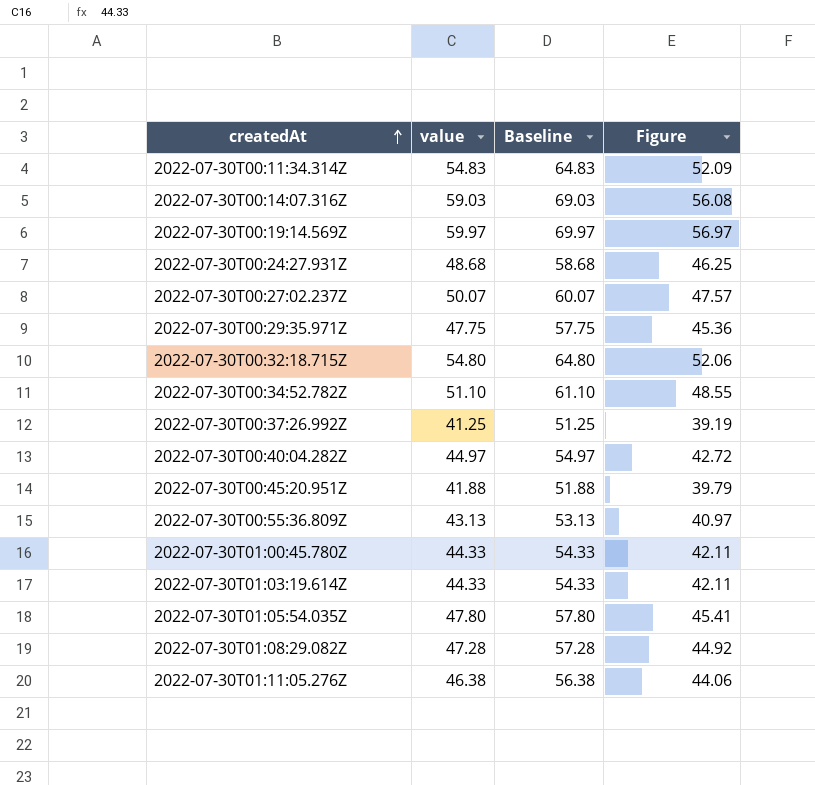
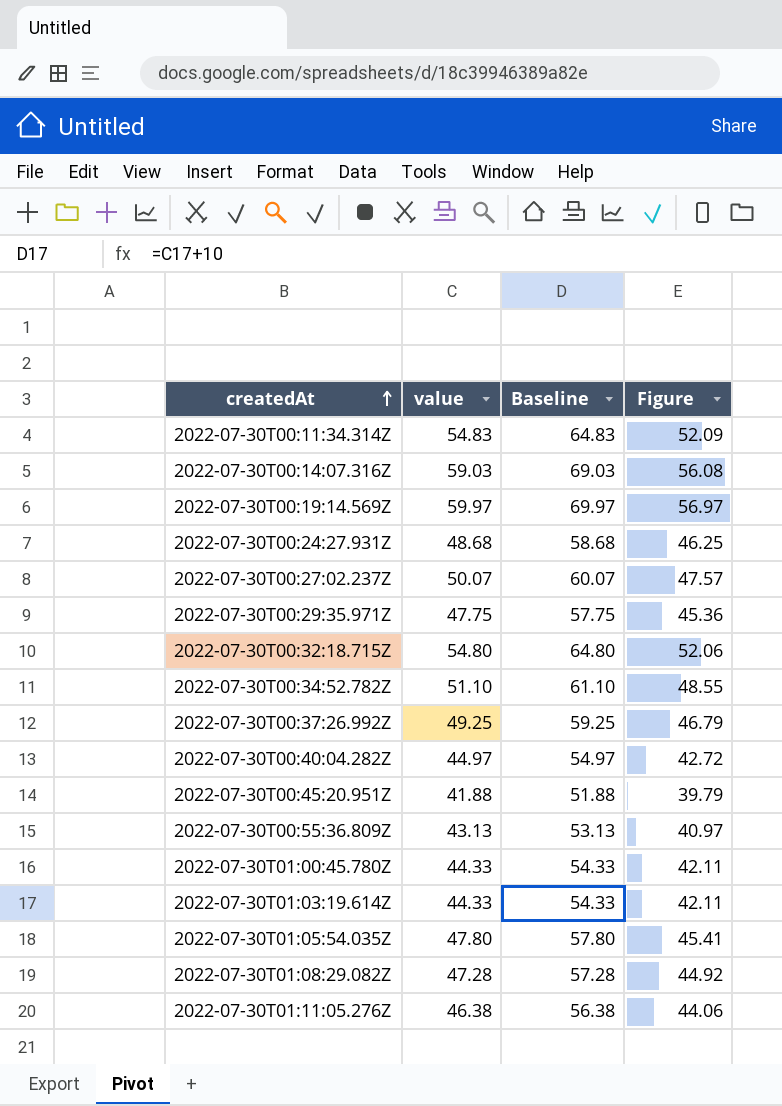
2022-07-30T00:37:26.992Z | value: 41.25 -> 49.25
2022-07-30T00:37:26.992Z | Baseline: 51.25 -> 59.25
2022-07-30T00:37:26.992Z | Figure: 39.19 -> 46.79

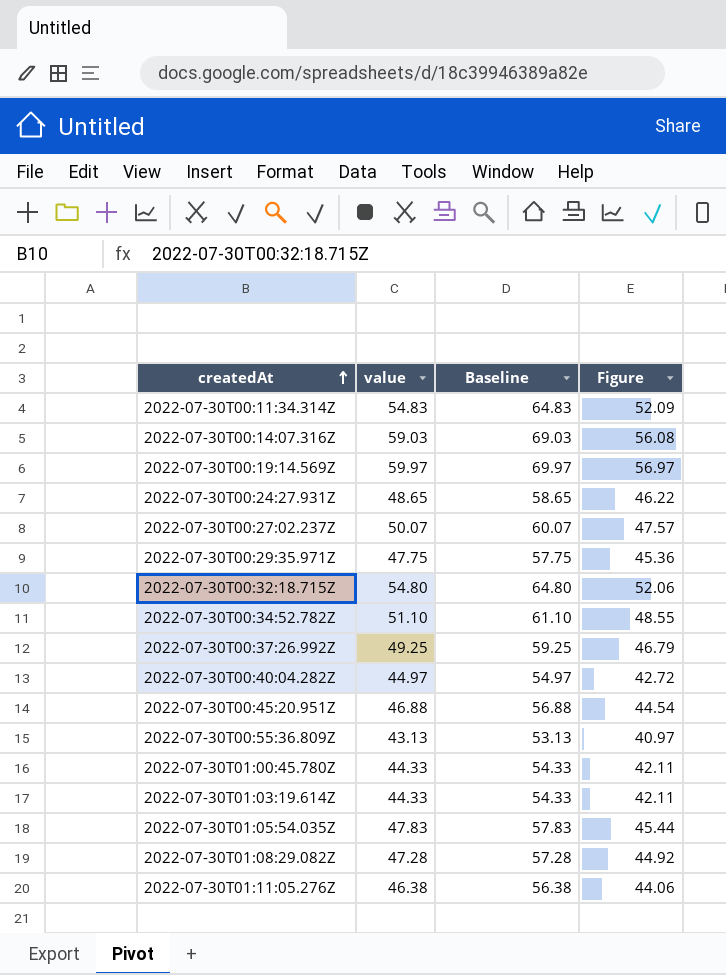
2022-07-30T00:24:27.931Z | value: 48.68 -> 48.65
2022-07-30T00:24:27.931Z | Baseline: 58.68 -> 58.65
2022-07-30T00:24:27.931Z | Figure: 46.25 -> 46.22
2022-07-30T00:45:20.951Z | value: 41.88 -> 46.88
2022-07-30T00:45:20.951Z | Baseline: 51.88 -> 56.88
2022-07-30T00:45:20.951Z | Figure: 39.79 -> 44.54
2022-07-30T01:05:54.035Z | value: 47.80 -> 47.83
2022-07-30T01:05:54.035Z | Baseline: 57.80 -> 57.83
2022-07-30T01:05:54.035Z | Figure: 45.41 -> 45.44

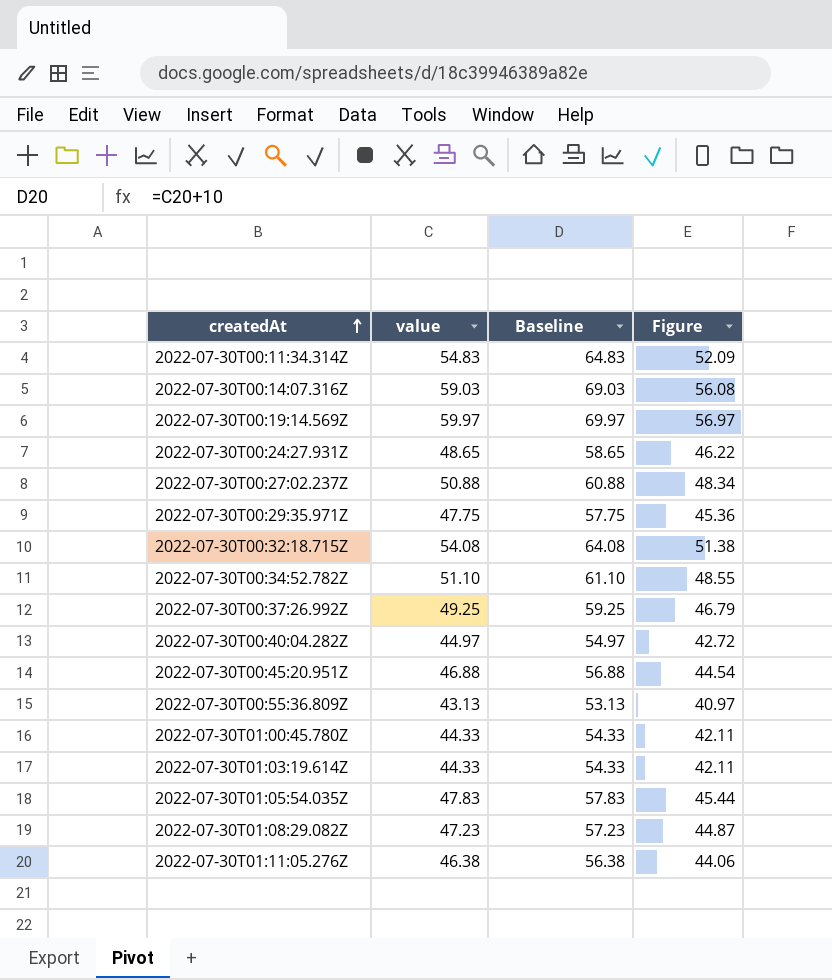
2022-07-30T00:27:02.237Z | value: 50.07 -> 50.88
2022-07-30T00:27:02.237Z | Baseline: 60.07 -> 60.88
2022-07-30T00:27:02.237Z | Figure: 47.57 -> 48.34
2022-07-30T00:32:18.715Z | value: 54.80 -> 54.08
2022-07-30T00:32:18.715Z | Baseline: 64.80 -> 64.08
2022-07-30T00:32:18.715Z | Figure: 52.06 -> 51.38
2022-07-30T01:08:29.082Z | value: 47.28 -> 47.23
2022-07-30T01:08:29.082Z | Baseline: 57.28 -> 57.23
2022-07-30T01:08:29.082Z | Figure: 44.92 -> 44.87

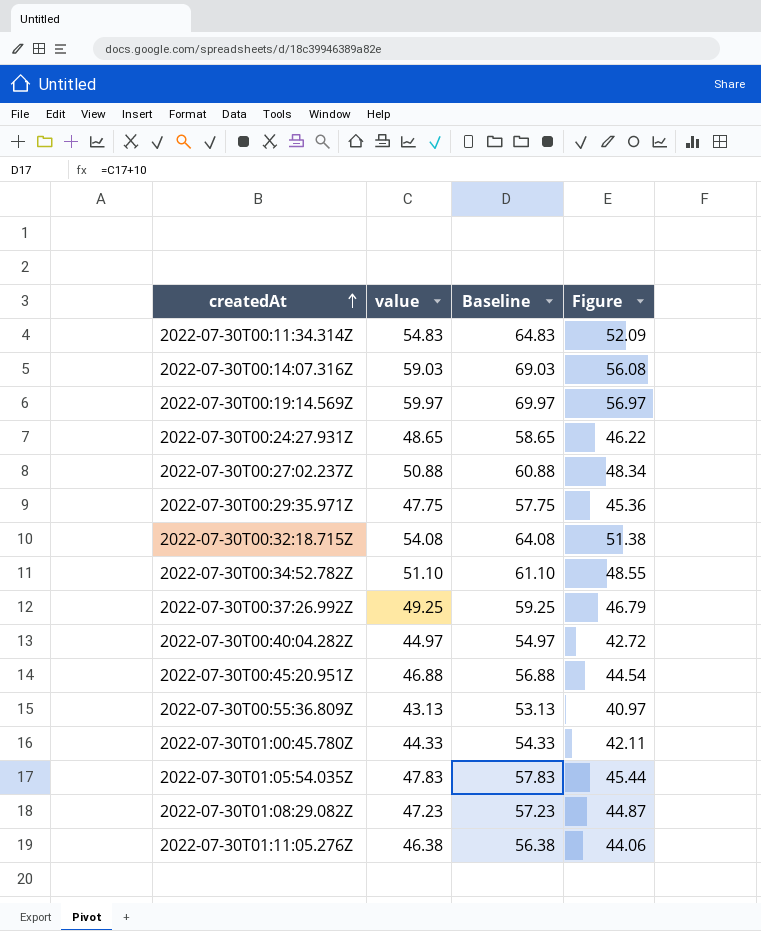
row 2022-07-30T01:03:19.614Z: 44.33 | 54.33 | 42.11 -> none

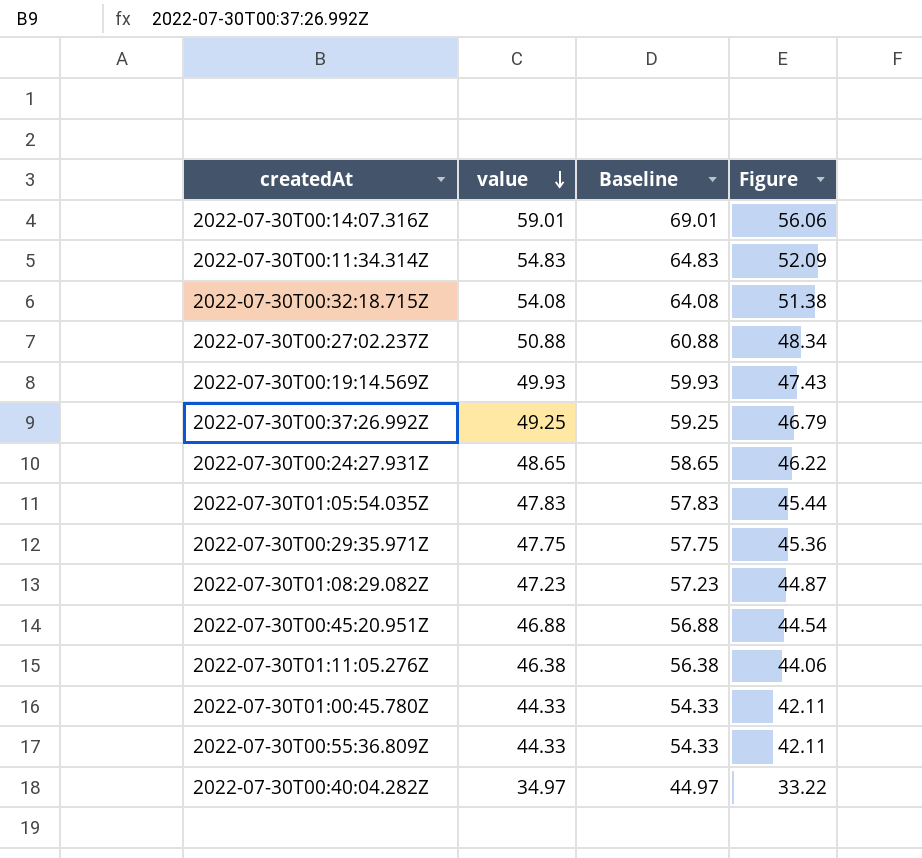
row order: createdAt ascending -> value descending
row 2022-07-30T00:34:52.782Z: 51.10 | 61.10 | 48.55 -> none
2022-07-30T00:14:07.316Z | value: 59.03 -> 59.01
2022-07-30T00:14:07.316Z | Baseline: 69.03 -> 69.01
2022-07-30T00:14:07.316Z | Figure: 56.08 -> 56.06
2022-07-30T00:19:14.569Z | value: 59.97 -> 49.93
2022-07-30T00:19:14.569Z | Baseline: 69.97 -> 59.93
2022-07-30T00:19:14.569Z | Figure: 56.97 -> 47.43
2022-07-30T00:55:36.809Z | value: 43.13 -> 44.33
2022-07-30T00:55:36.809Z | Baseline: 53.13 -> 54.33
2022-07-30T00:55:36.809Z | Figure: 40.97 -> 42.11
2022-07-30T00:40:04.282Z | value: 44.97 -> 34.97
2022-07-30T00:40:04.282Z | Baseline: 54.97 -> 44.97
2022-07-30T00:40:04.282Z | Figure: 42.72 -> 33.22

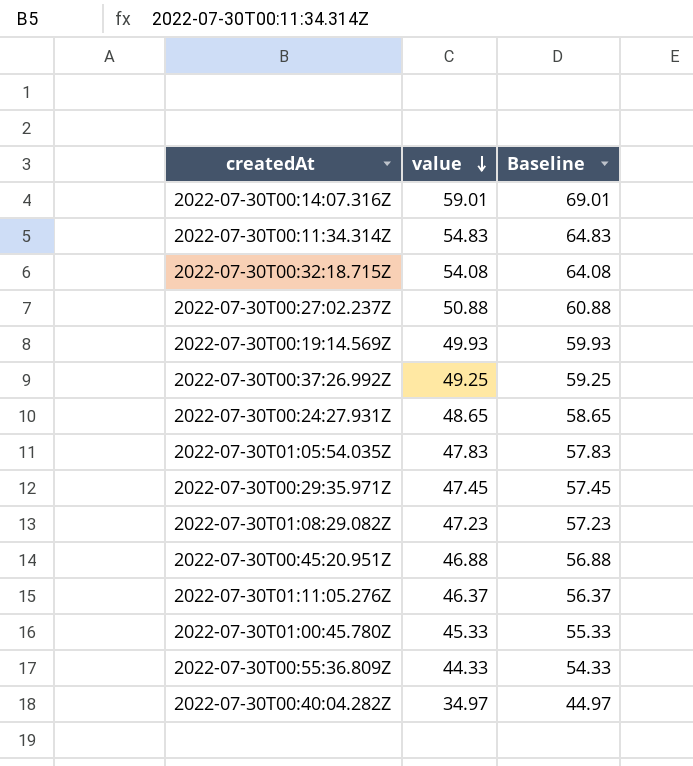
column Figure | formula: [value] * 0.95 -> none
2022-07-30T00:29:35.971Z | value: 47.75 -> 47.45
2022-07-30T00:29:35.971Z | Baseline: 57.75 -> 57.45
2022-07-30T01:11:05.276Z | value: 46.38 -> 46.37
2022-07-30T01:11:05.276Z | Baseline: 56.38 -> 56.37
2022-07-30T01:00:45.780Z | value: 44.33 -> 45.33
2022-07-30T01:00:45.780Z | Baseline: 54.33 -> 55.33

